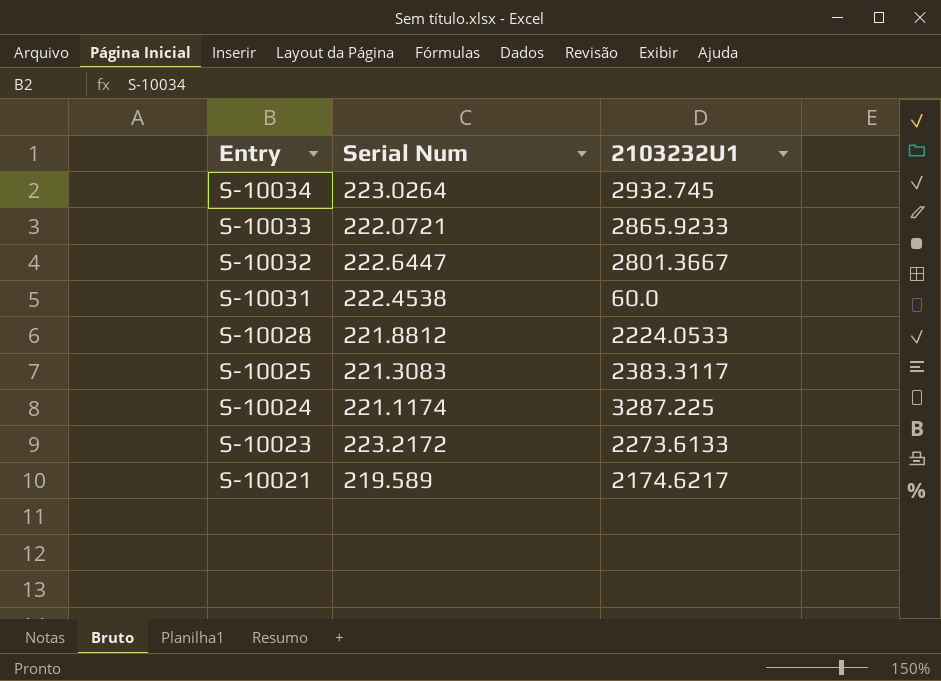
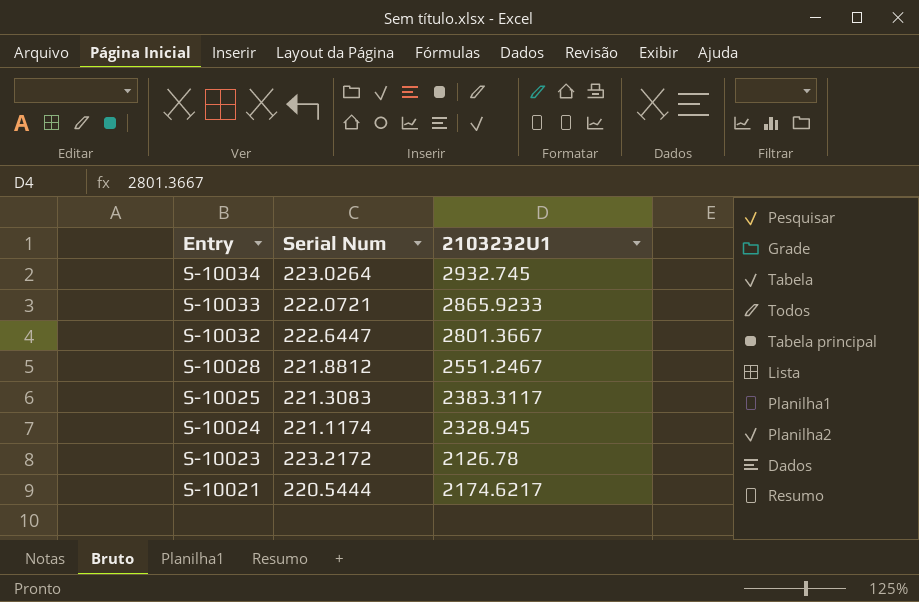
row S-10031: 222.4538 | 60.0 -> none
S-10028 | 2103232U1: 2224.0533 -> 2551.2467
S-10024 | 2103232U1: 3287.225 -> 2328.945
S-10023 | 2103232U1: 2273.6133 -> 2126.78
S-10021 | Serial Num: 219.589 -> 220.5444

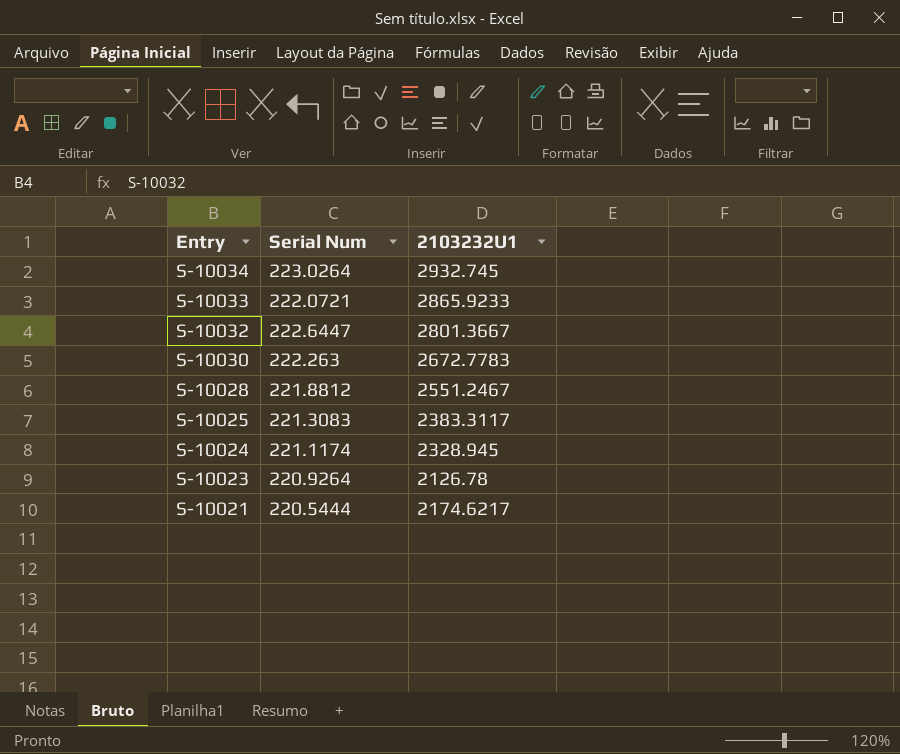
row S-10030: none -> 222.263 | 2672.7783
S-10023 | Serial Num: 223.2172 -> 220.9264

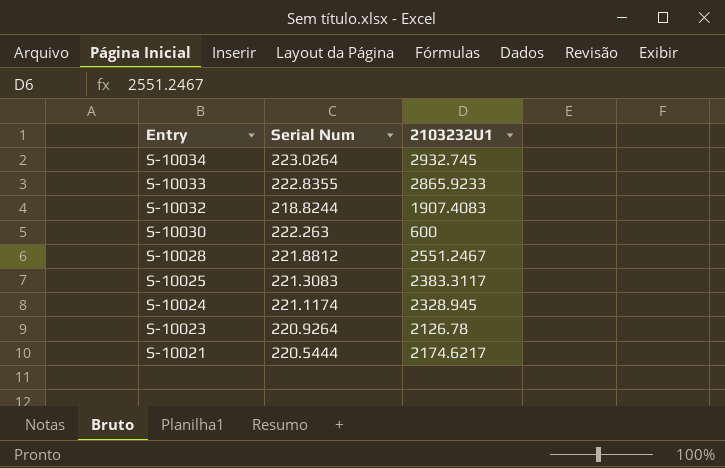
S-10033 | Serial Num: 222.0721 -> 222.8355
S-10032 | Serial Num: 222.6447 -> 218.8244
S-10032 | 2103232U1: 2801.3667 -> 1907.4083
S-10030 | 2103232U1: 2672.7783 -> 600

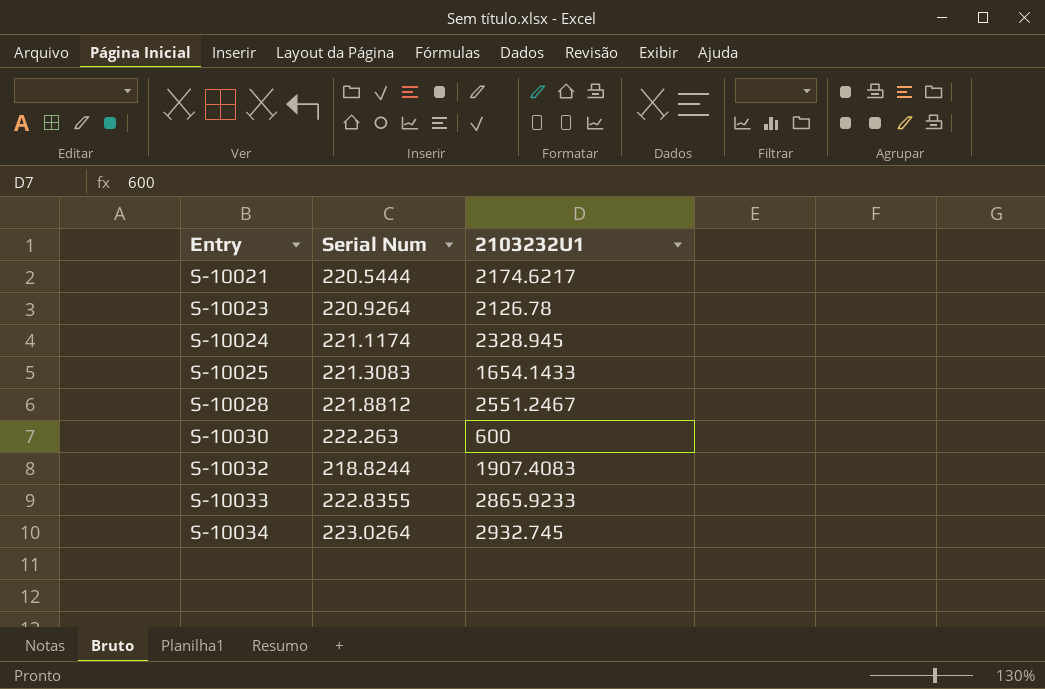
row order: Entry descending -> Entry ascending
S-10025 | 2103232U1: 2383.3117 -> 1654.1433

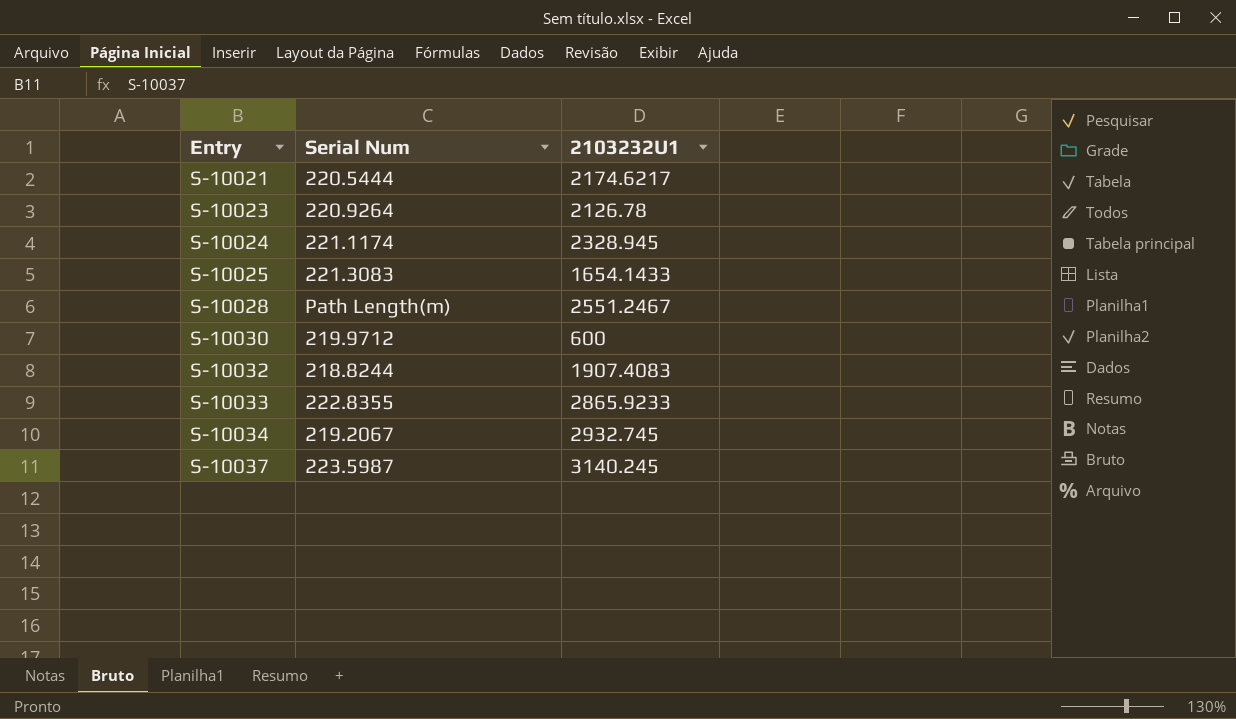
S-10028 | Serial Num: 221.8812 -> Path Length(m)
S-10030 | Serial Num: 222.263 -> 219.9712
S-10034 | Serial Num: 223.0264 -> 219.2067
row S-10037: none -> 223.5987 | 3140.245

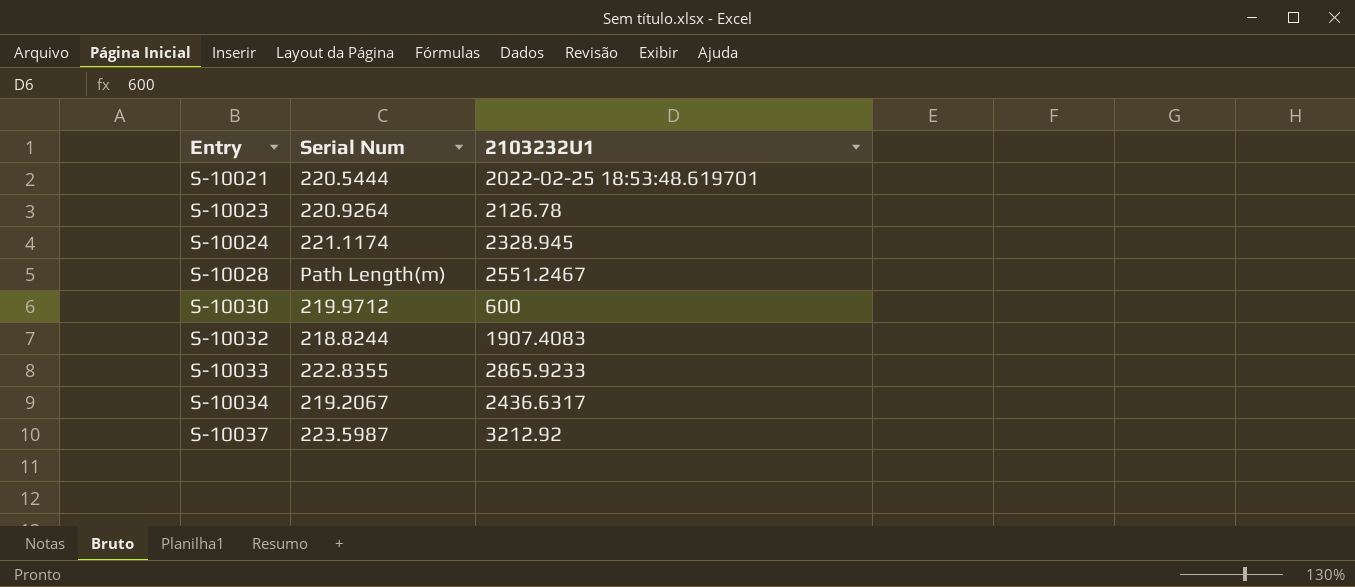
row S-10025: 221.3083 | 1654.1433 -> none
S-10021 | 2103232U1: 2174.6217 -> 2022-02-25 18:53:48.619701
S-10034 | 2103232U1: 2932.745 -> 2436.6317
S-10037 | 2103232U1: 3140.245 -> 3212.92

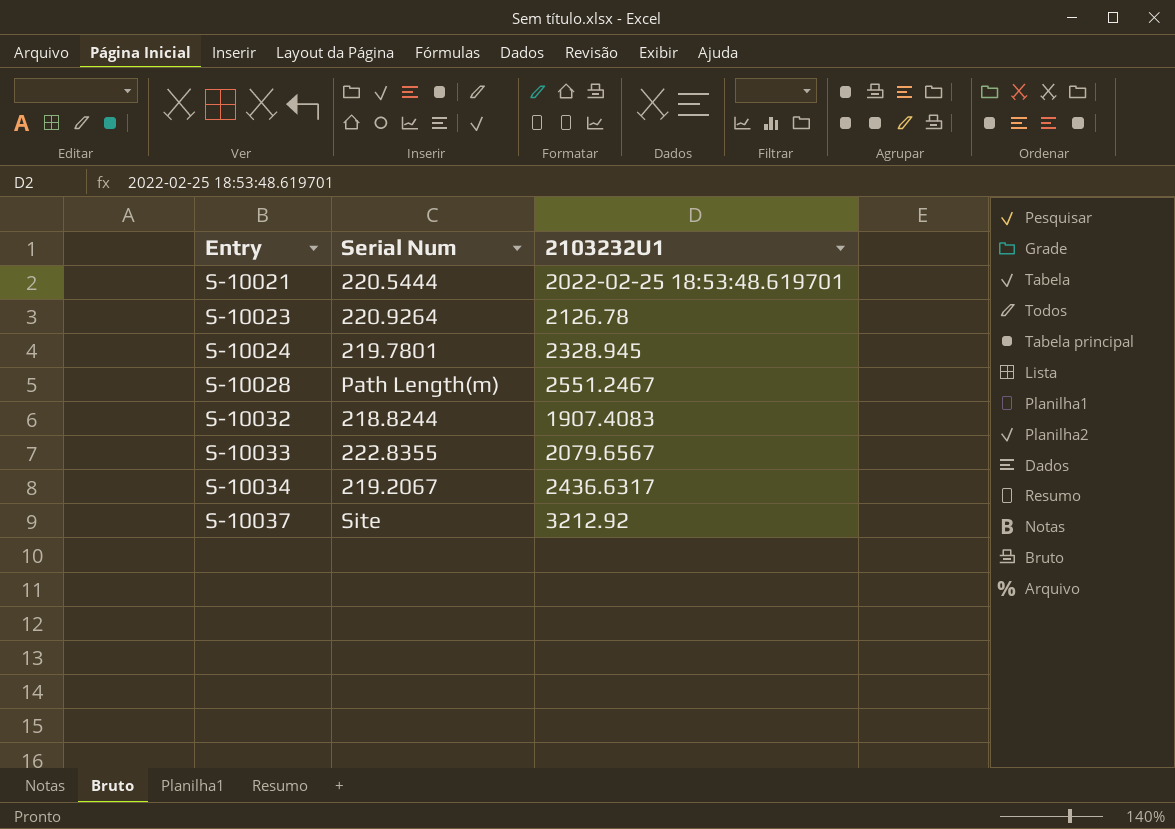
row S-10030: 219.9712 | 600 -> none
S-10024 | Serial Num: 221.1174 -> 219.7801
S-10033 | 2103232U1: 2865.9233 -> 2079.6567
S-10037 | Serial Num: 223.5987 -> Site

